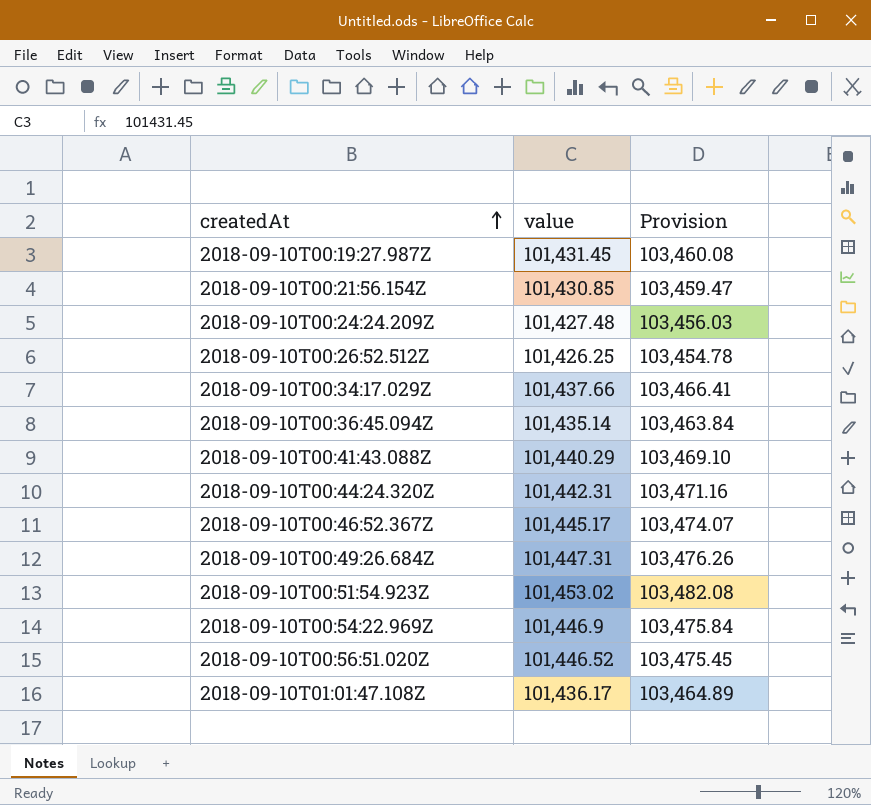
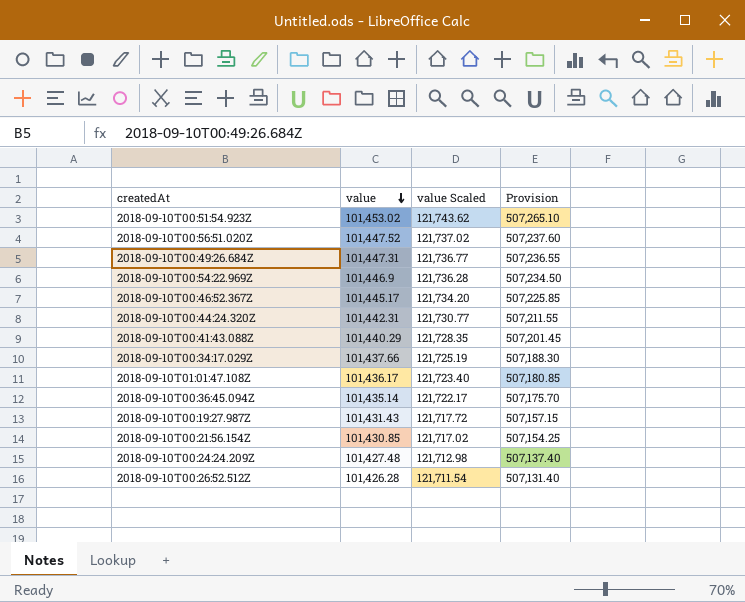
row order: createdAt ascending -> value descending
column value Scaled | formula: none -> [value] * 1.2
column Provision | formula: [value] * 1.02 -> [value] * 5
2018-09-10T00:56:51.020Z | value: 101,446.52 -> 101,447.52
2018-09-10T00:19:27.987Z | value: 101,431.45 -> 101,431.43
2018-09-10T00:26:52.512Z | value: 101,426.25 -> 101,426.28

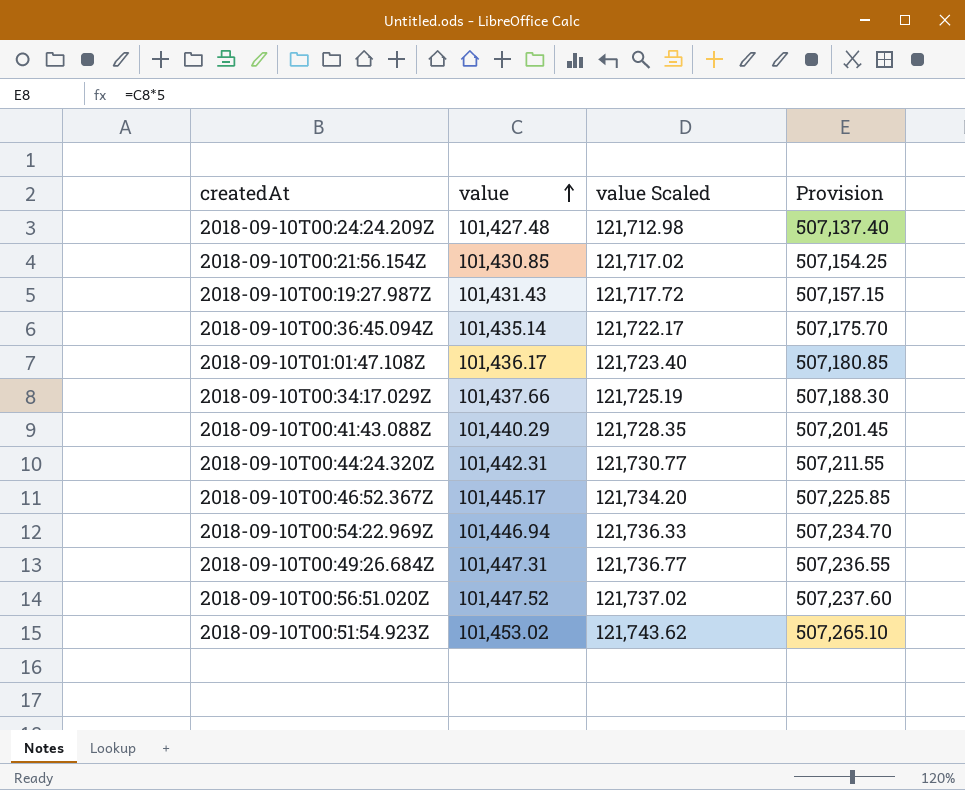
row order: value descending -> value ascending
row 2018-09-10T00:26:52.512Z: 101,426.28 | 121,711.54 | 507,131.40 -> none
2018-09-10T00:54:22.969Z | value: 101,446.9 -> 101,446.94
2018-09-10T00:54:22.969Z | value Scaled: 121,736.28 -> 121,736.33
2018-09-10T00:54:22.969Z | Provision: 507,234.50 -> 507,234.70

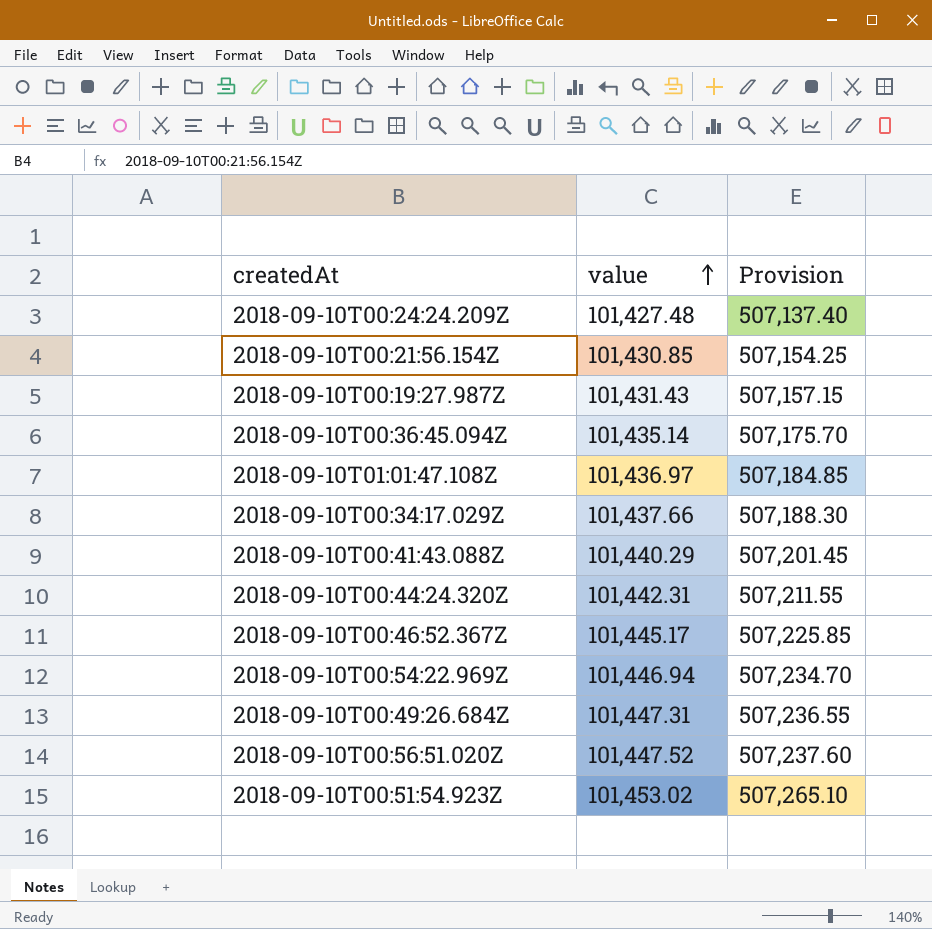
column value Scaled | formula: [value] * 1.2 -> none
2018-09-10T01:01:47.108Z | value: 101,436.17 -> 101,436.97
2018-09-10T01:01:47.108Z | Provision: 507,180.85 -> 507,184.85

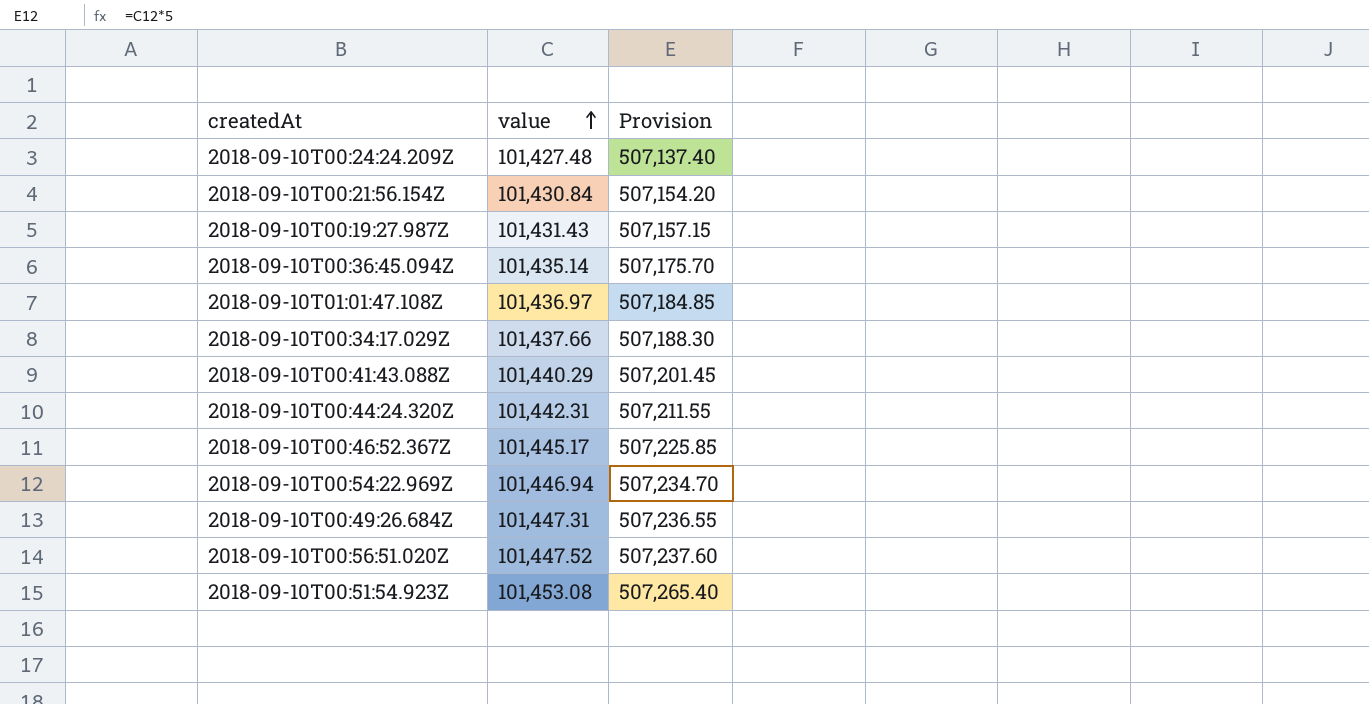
2018-09-10T00:21:56.154Z | value: 101,430.85 -> 101,430.84
2018-09-10T00:21:56.154Z | Provision: 507,154.25 -> 507,154.20
2018-09-10T00:51:54.923Z | value: 101,453.02 -> 101,453.08
2018-09-10T00:51:54.923Z | Provision: 507,265.10 -> 507,265.40

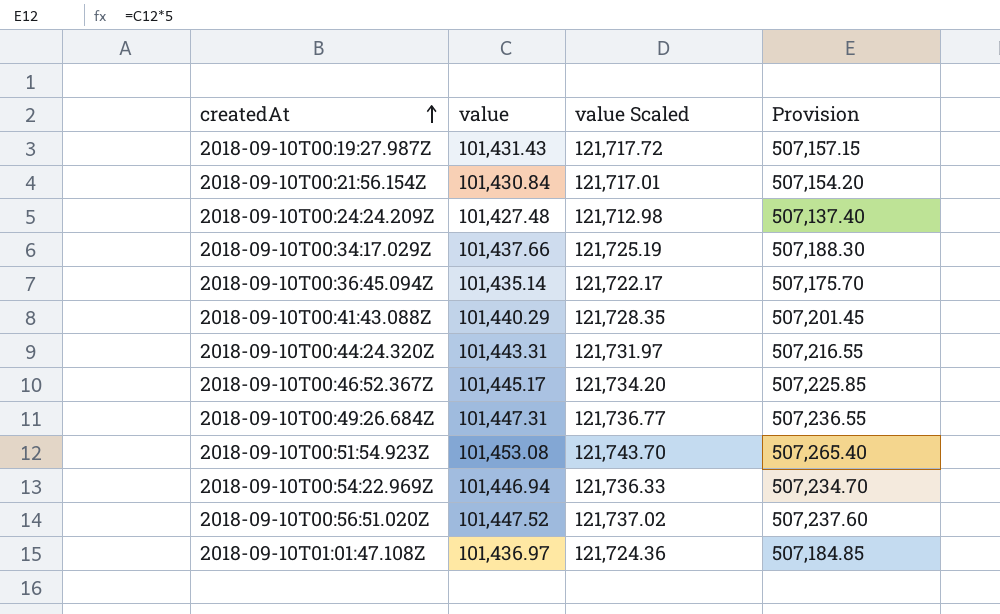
row order: value ascending -> createdAt ascending
column value Scaled | formula: none -> [value] * 1.2
2018-09-10T00:44:24.320Z | value: 101,442.31 -> 101,443.31
2018-09-10T00:44:24.320Z | Provision: 507,211.55 -> 507,216.55

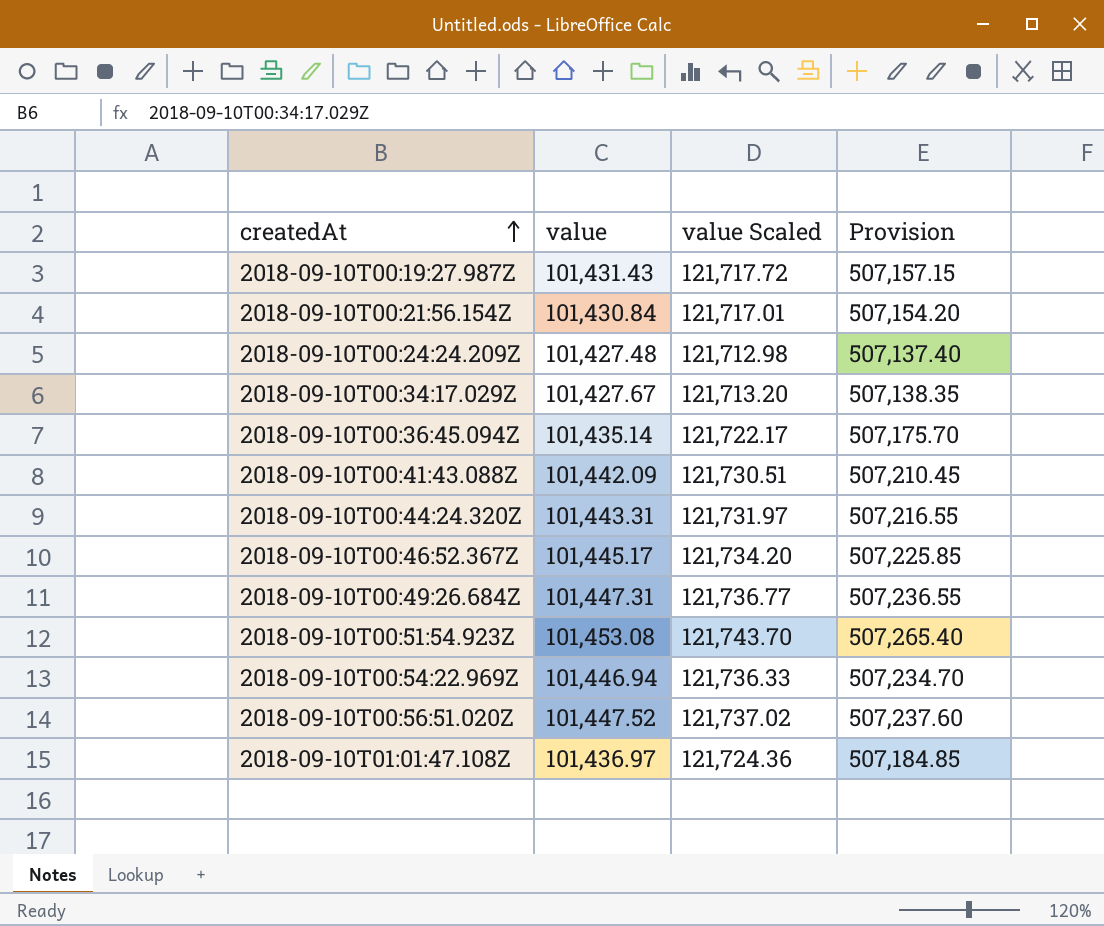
2018-09-10T00:34:17.029Z | value: 101,437.66 -> 101,427.67
2018-09-10T00:34:17.029Z | value Scaled: 121,725.19 -> 121,713.20
2018-09-10T00:34:17.029Z | Provision: 507,188.30 -> 507,138.35
2018-09-10T00:41:43.088Z | value: 101,440.29 -> 101,442.09
2018-09-10T00:41:43.088Z | value Scaled: 121,728.35 -> 121,730.51
2018-09-10T00:41:43.088Z | Provision: 507,201.45 -> 507,210.45

